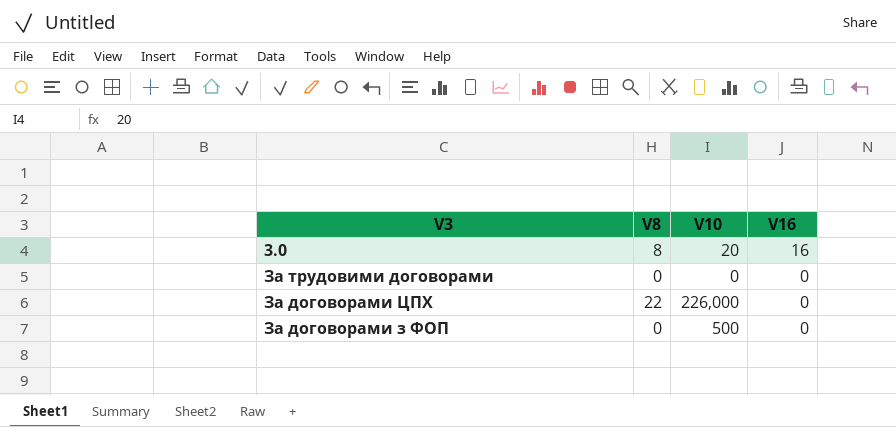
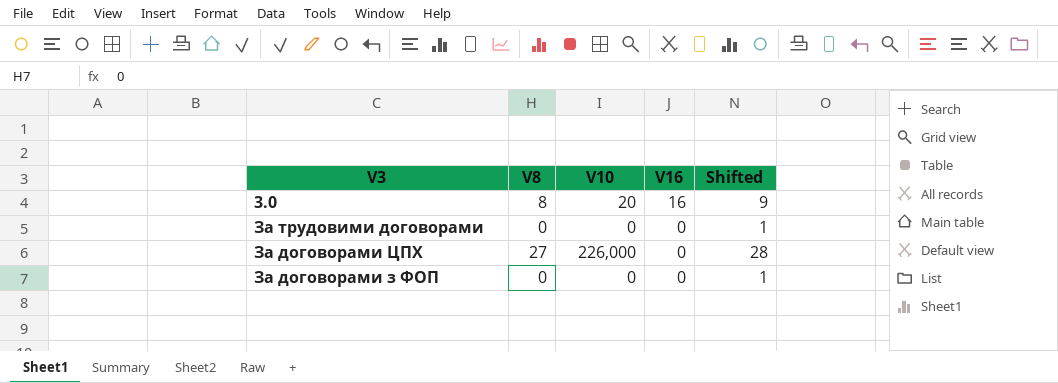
column Shifted | formula: none -> [V8] + 1
За договорами ЦПХ | V8: 22 -> 27
За договорами з ФОП | V10: 500 -> 0

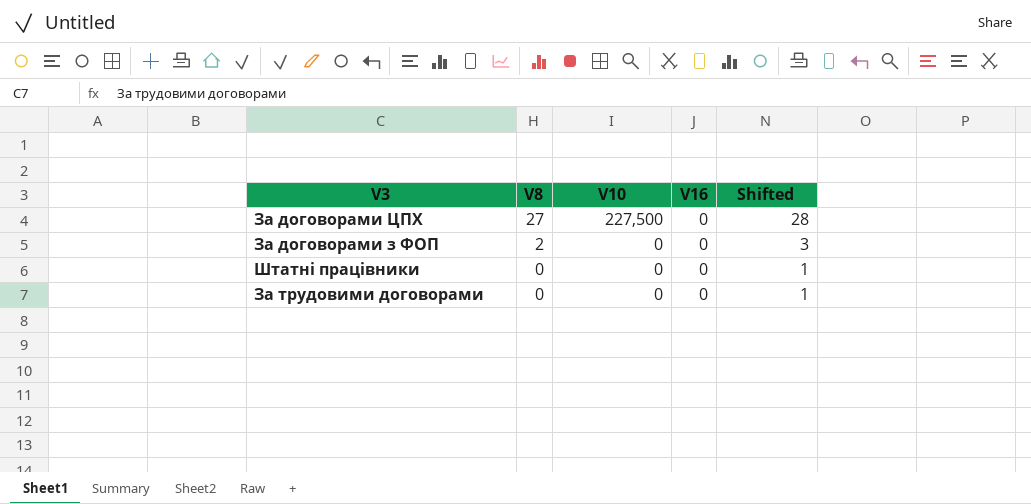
row order: V16 descending -> V8 descending
row 3.0: 8 | 20 | 16 | 9 -> none
За договорами ЦПХ | V10: 226,000 -> 227,500
За договорами з ФОП | V8: 0 -> 2
За договорами з ФОП | Shifted: 1 -> 3
row Штатні працівники: none -> 0 | 0 | 0 | 1

